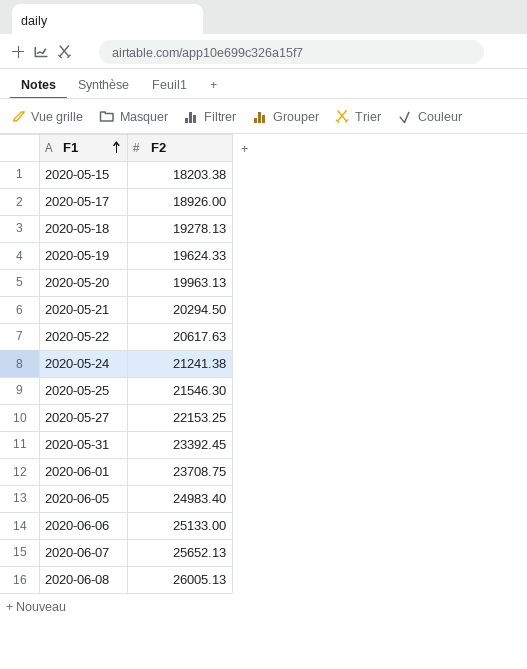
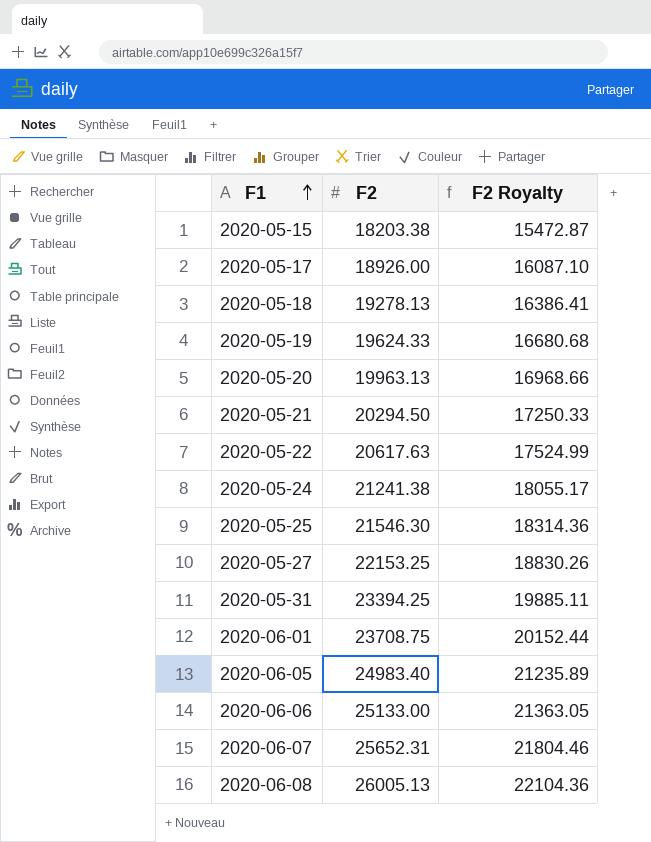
column F2 Royalty | formula: none -> [F2] * 0.85
2020-05-31 | F2: 23392.45 -> 23394.25
2020-06-07 | F2: 25652.13 -> 25652.31

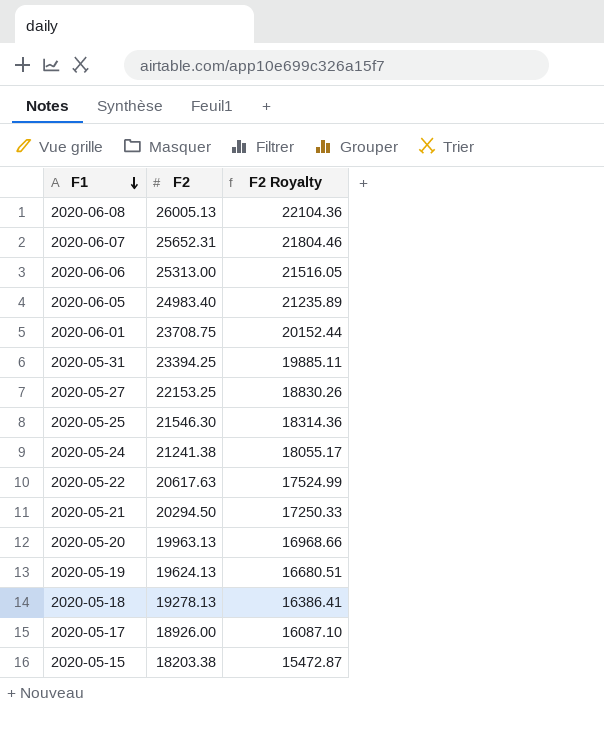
row order: F1 ascending -> F1 descending
2020-06-06 | F2: 25133.00 -> 25313.00
2020-06-06 | F2 Royalty: 21363.05 -> 21516.05
2020-05-19 | F2: 19624.33 -> 19624.13
2020-05-19 | F2 Royalty: 16680.68 -> 16680.51

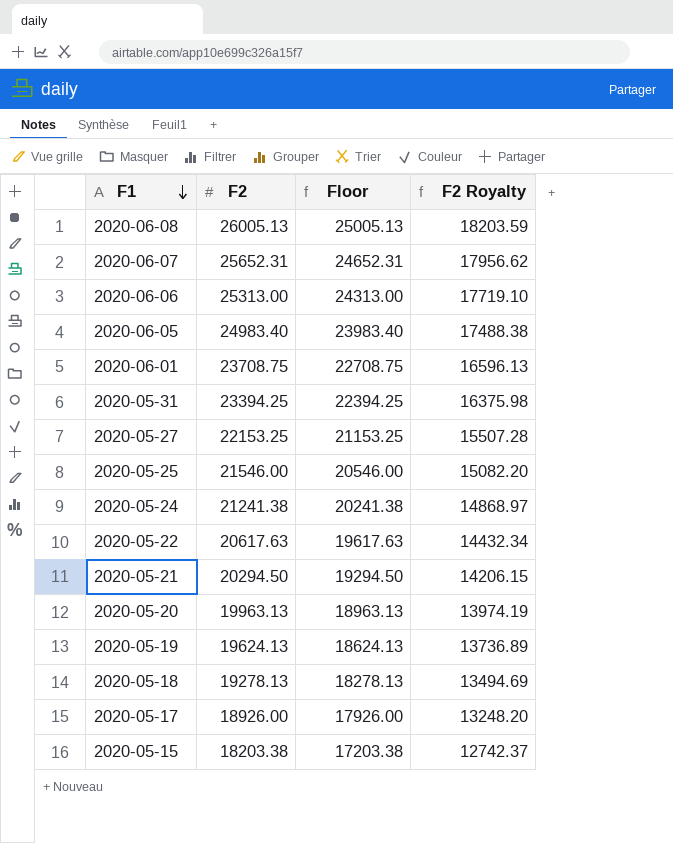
column Floor | formula: none -> [F2] - 1000
column F2 Royalty | formula: [F2] * 0.85 -> [F2] * 0.7
2020-05-25 | F2: 21546.30 -> 21546.00

